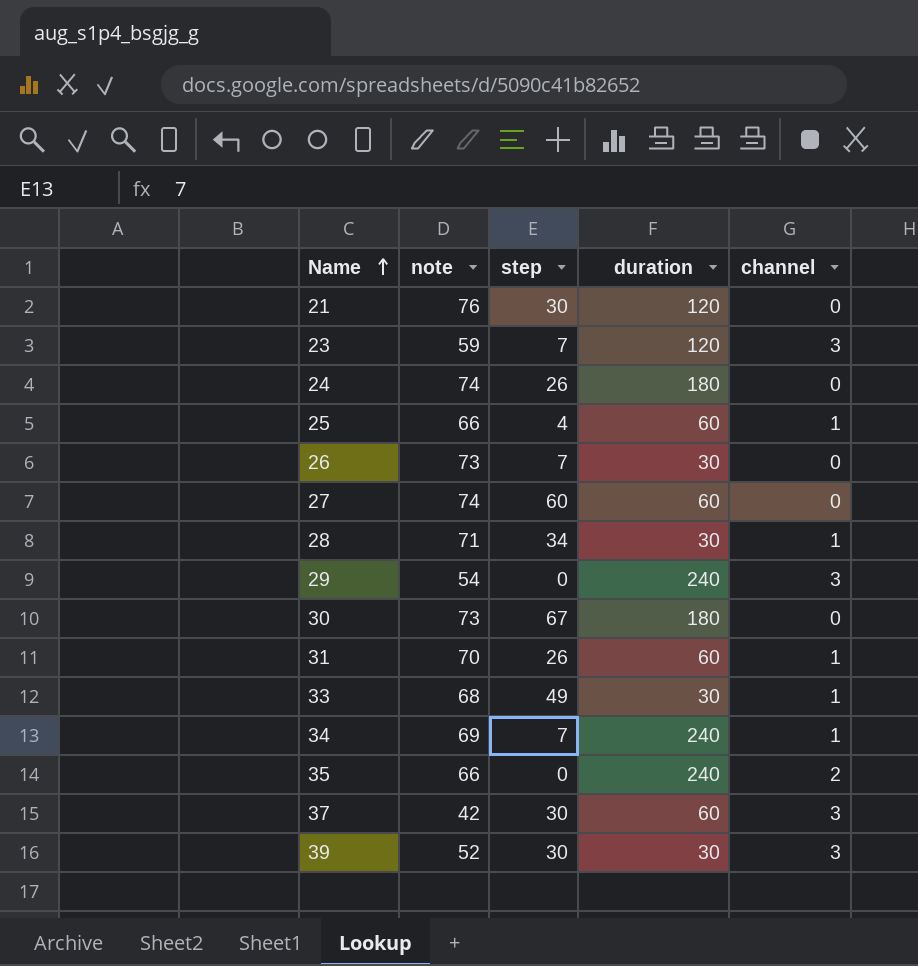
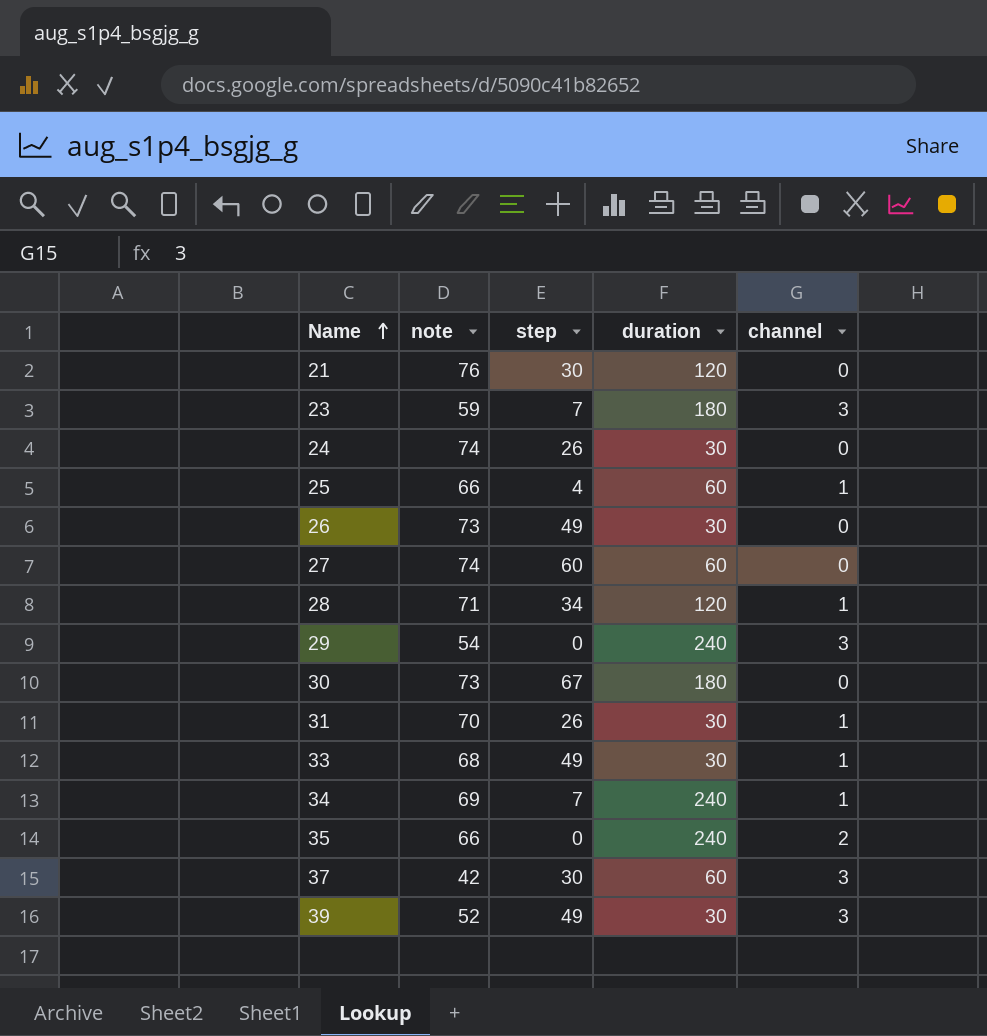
23 | duration: 120 -> 180
24 | duration: 180 -> 30
26 | step: 7 -> 49
28 | duration: 30 -> 120
31 | duration: 60 -> 30
39 | step: 30 -> 49

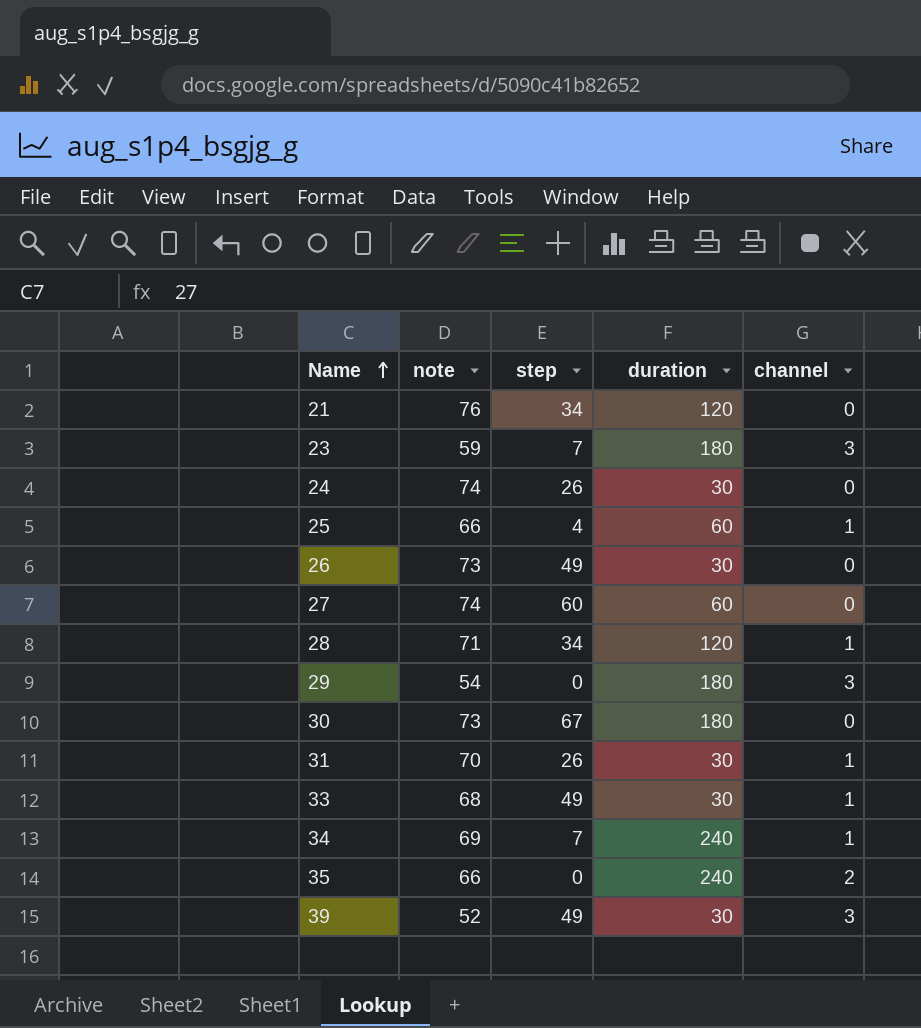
row 37: 42 | 30 | 60 | 3 -> none
21 | step: 30 -> 34
29 | duration: 240 -> 180

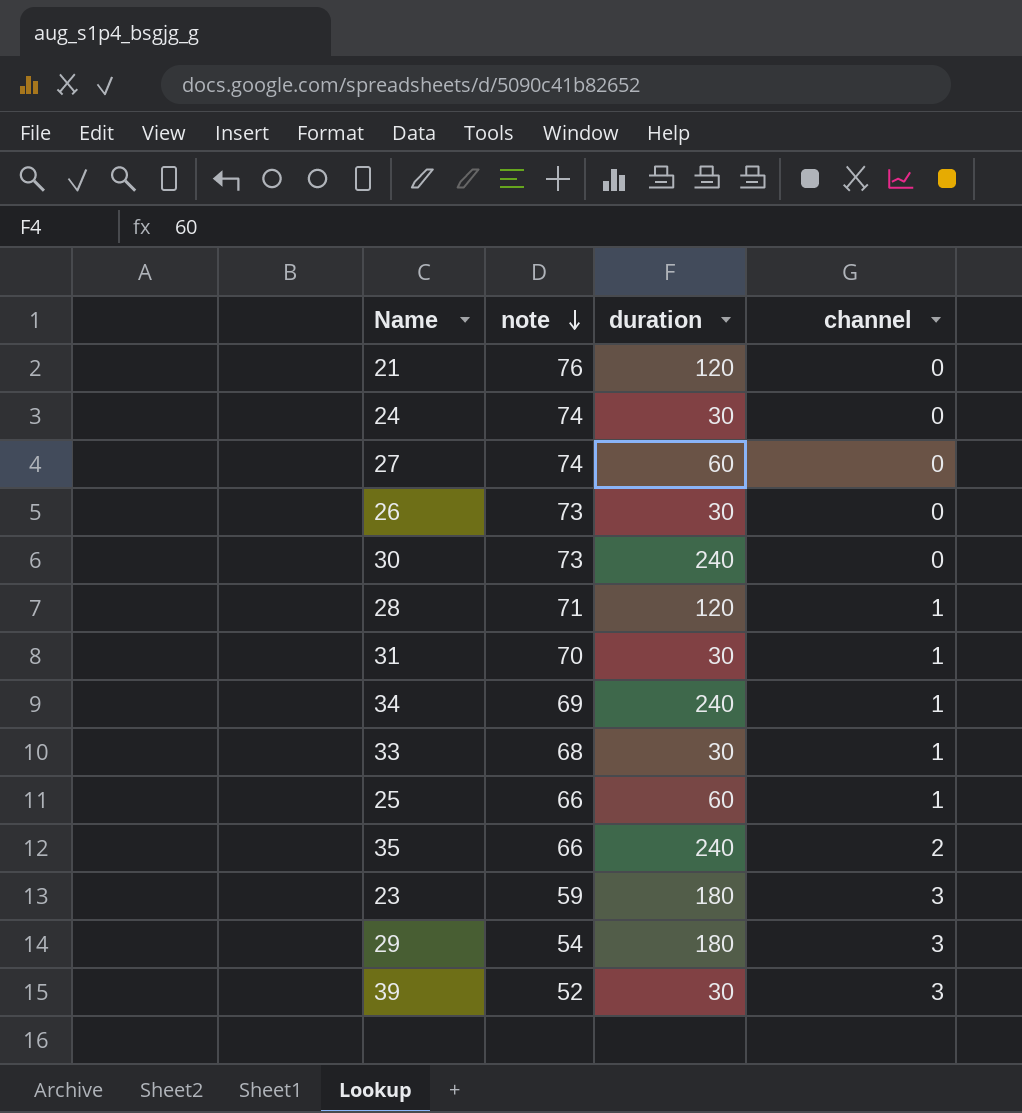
row order: Name ascending -> note descending
column step | position: 3 -> none
30 | duration: 180 -> 240

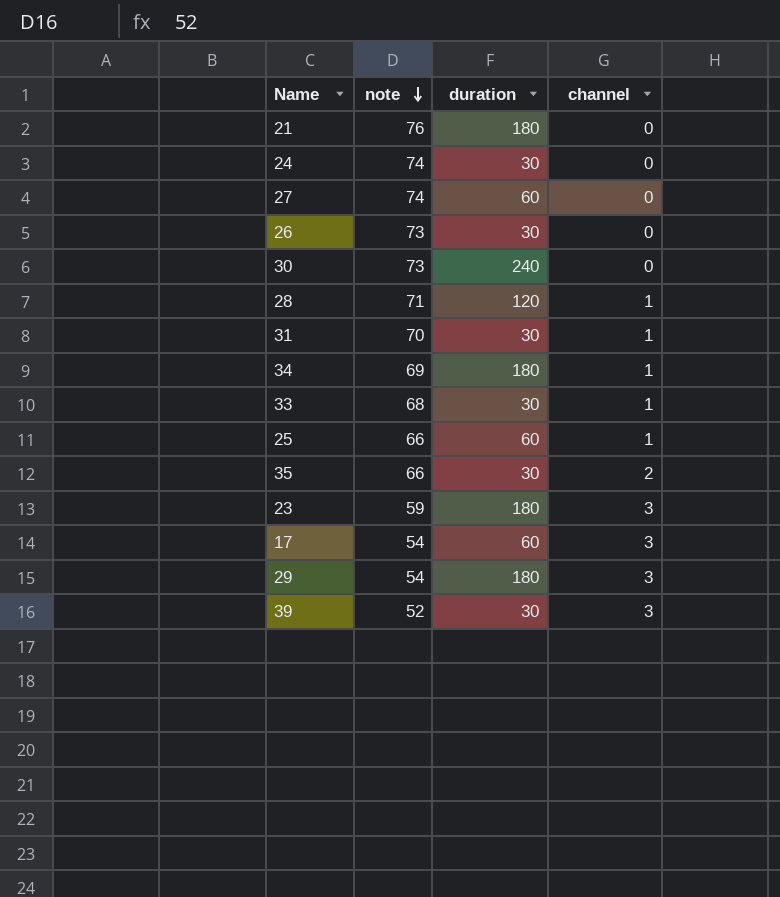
21 | duration: 120 -> 180
34 | duration: 240 -> 180
35 | duration: 240 -> 30
row 17: none -> 54 | 60 | 3

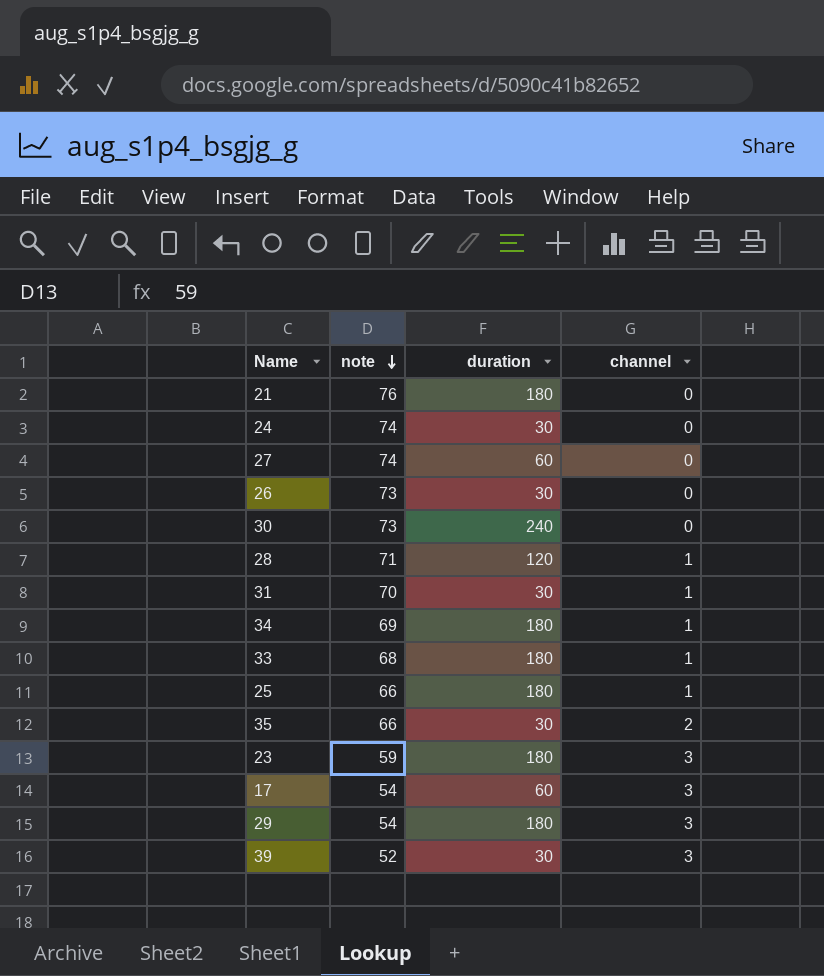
33 | duration: 30 -> 180
25 | duration: 60 -> 180

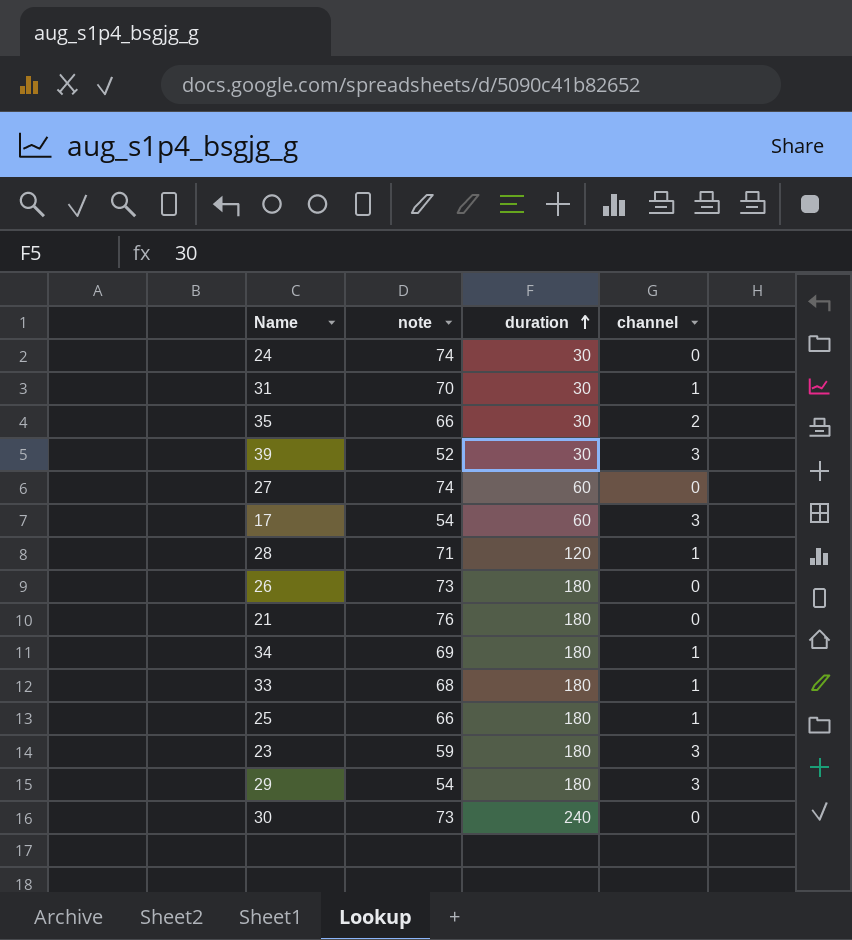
row order: note descending -> duration ascending
26 | duration: 30 -> 180

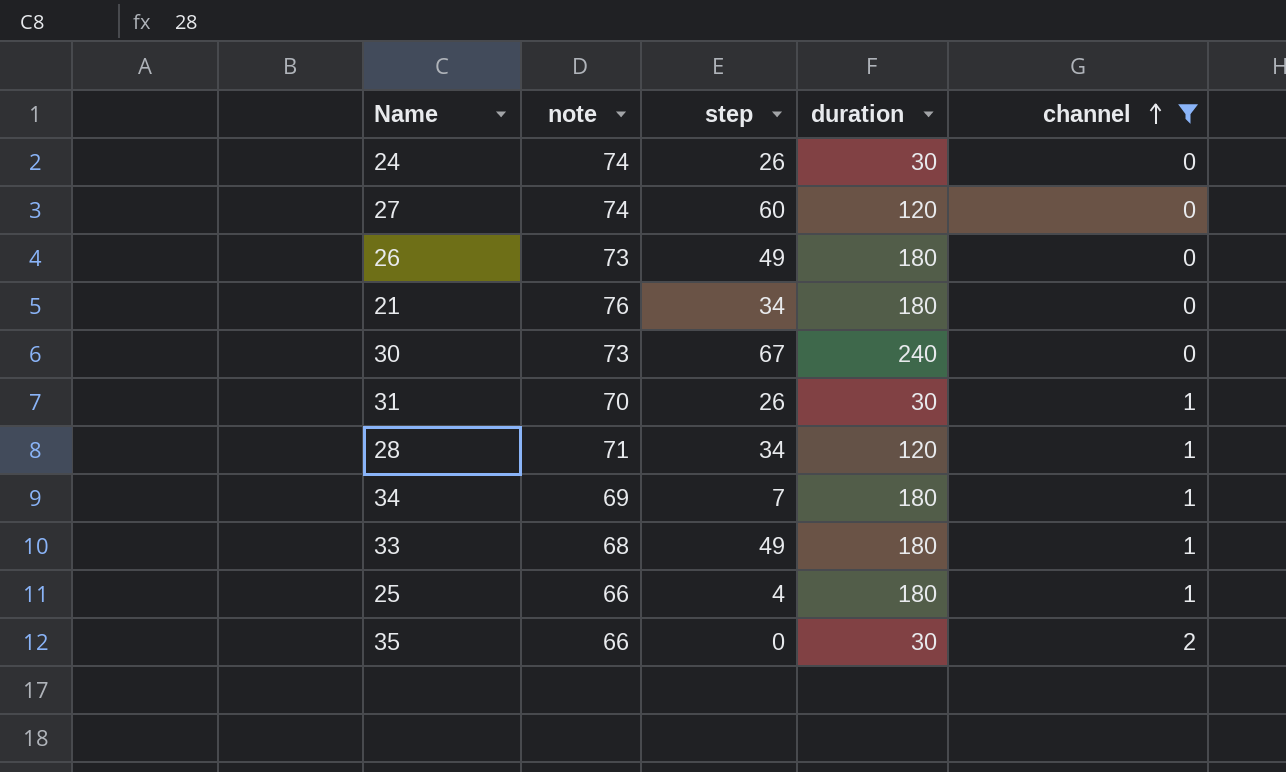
filter: none -> channel != 3
row order: duration ascending -> channel ascending
column step | position: none -> 3
27 | duration: 60 -> 120

